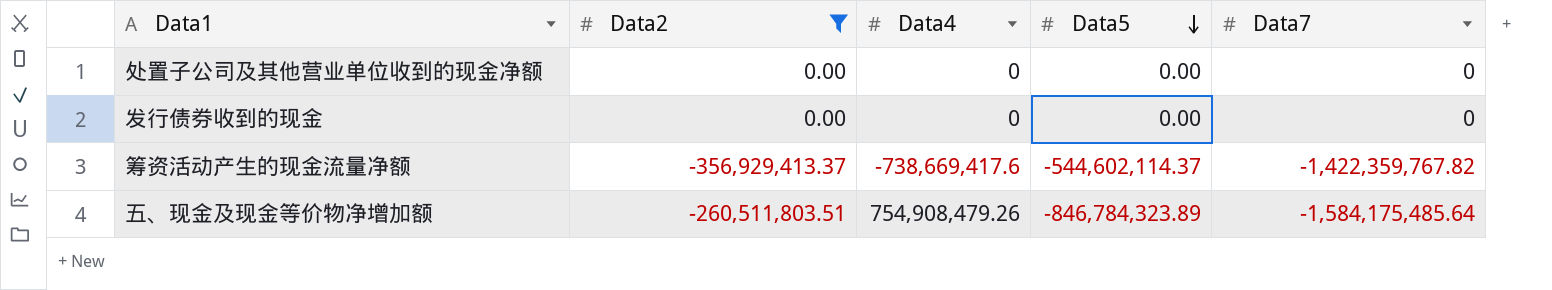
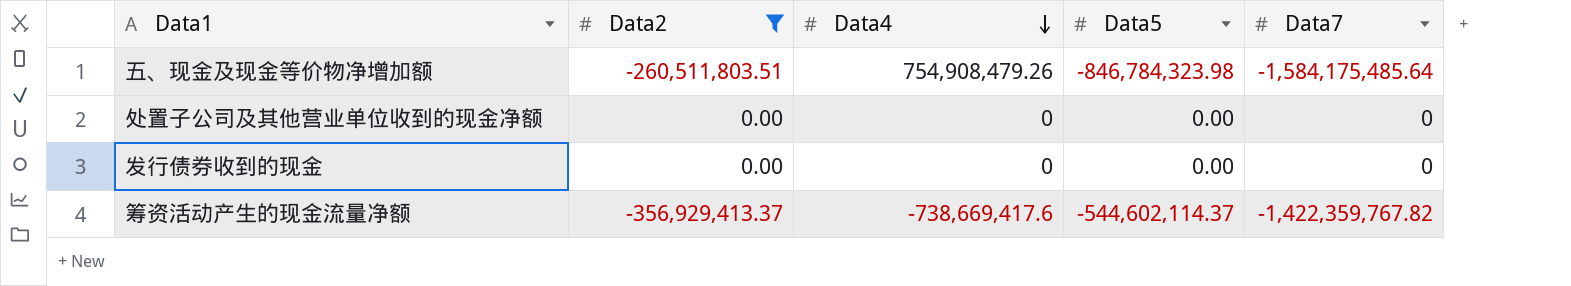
row order: Data5 descending -> Data4 descending
五、现金及现金等价物净增加额 | Data5: -846,784,323.89 -> -846,784,323.98

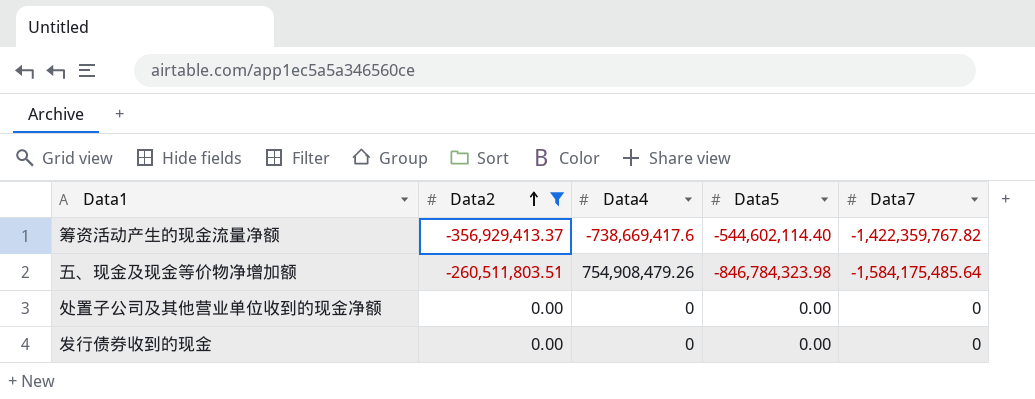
row order: Data4 descending -> Data2 ascending
筹资活动产生的现金流量净额 | Data5: -544,602,114.37 -> -544,602,114.40

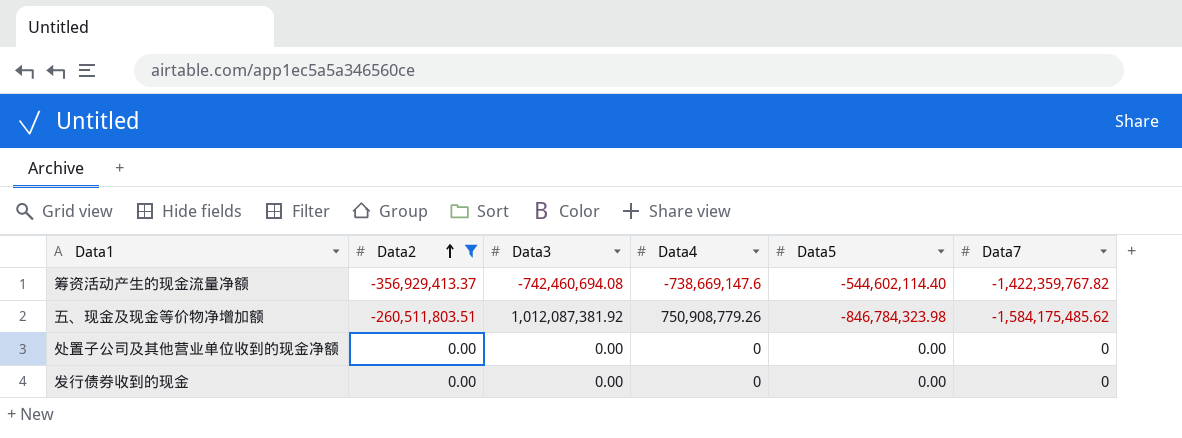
column Data3 | position: none -> 3
筹资活动产生的现金流量净额 | Data4: -738,669,417.6 -> -738,669,147.6
五、现金及现金等价物净增加额 | Data4: 754,908,479.26 -> 750,908,779.26
五、现金及现金等价物净增加额 | Data7: -1,584,175,485.64 -> -1,584,175,485.62

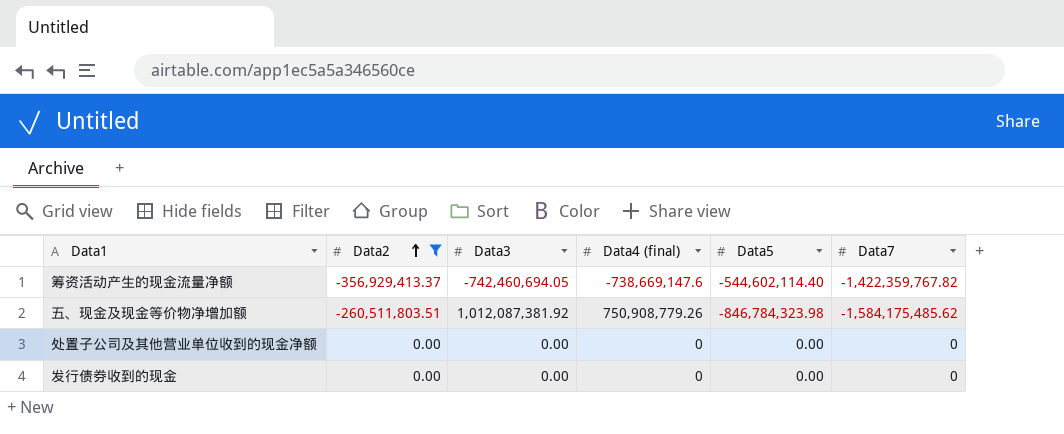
column name: Data4 -> Data4 (final)
筹资活动产生的现金流量净额 | Data3: -742,460,694.08 -> -742,460,694.05

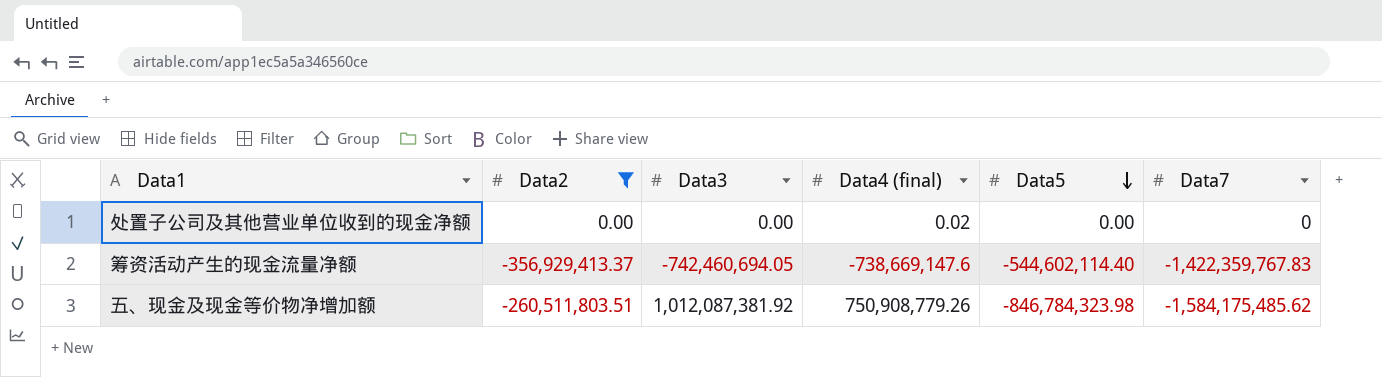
row order: Data2 ascending -> Data5 descending
row 发行债券收到的现金: 0.00 | 0.00 | 0 | 0.00 | 0 -> none
处置子公司及其他营业单位收到的现金净额 | Data4 (final): 0 -> 0.02
筹资活动产生的现金流量净额 | Data7: -1,422,359,767.82 -> -1,422,359,767.83

